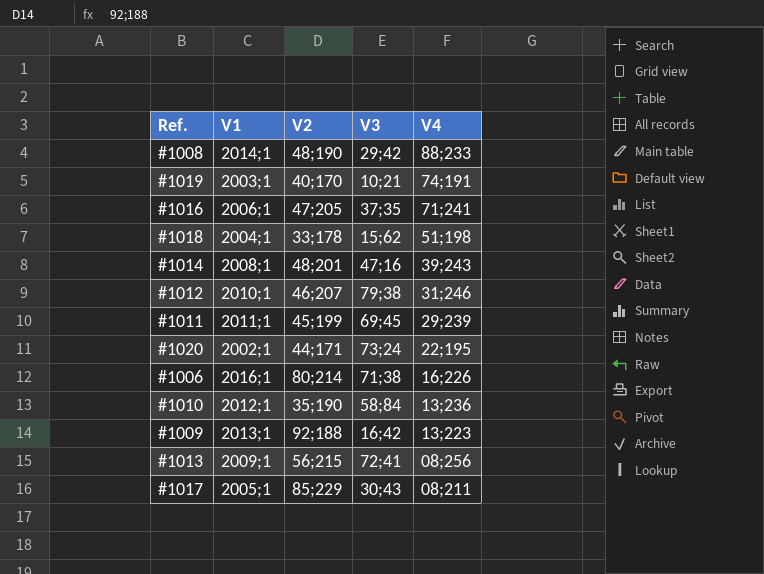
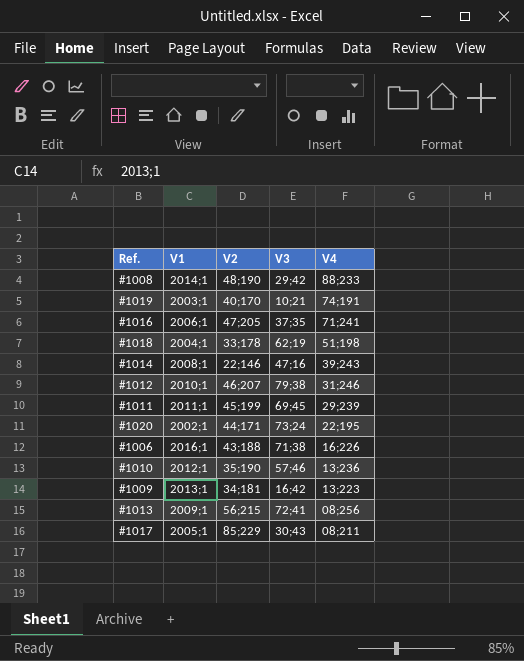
#1018 | V3: 15;62 -> 62;19
#1014 | V2: 48;201 -> 22;146
#1006 | V2: 80;214 -> 43;188
#1010 | V3: 58;84 -> 57;46
#1009 | V2: 92;188 -> 34;181

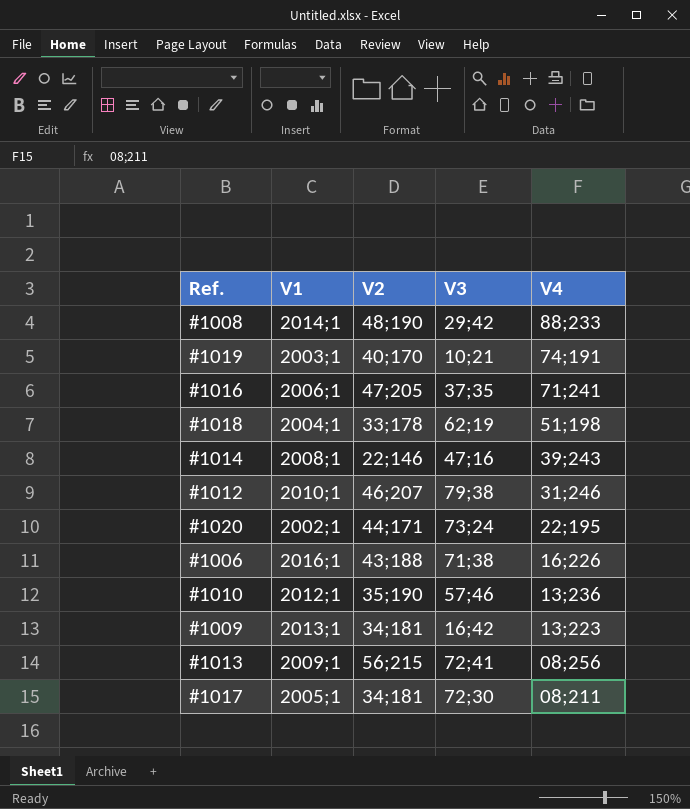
row #1011: 2011;1 | 45;199 | 69;45 | 29;239 -> none
#1017 | V2: 85;229 -> 34;181
#1017 | V3: 30;43 -> 72;30

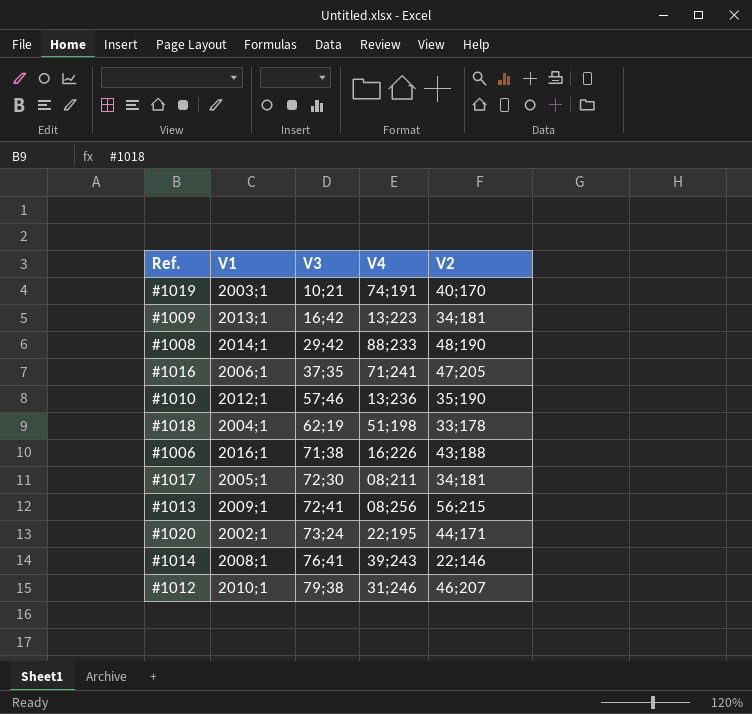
row order: V4 descending -> V3 ascending
column V2 | position: 3 -> 5
#1014 | V3: 47;16 -> 76;41

